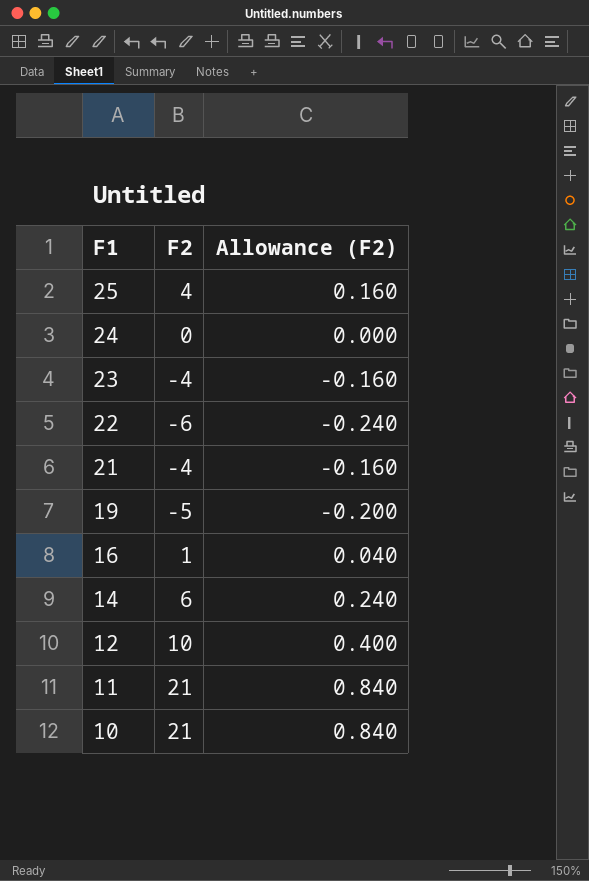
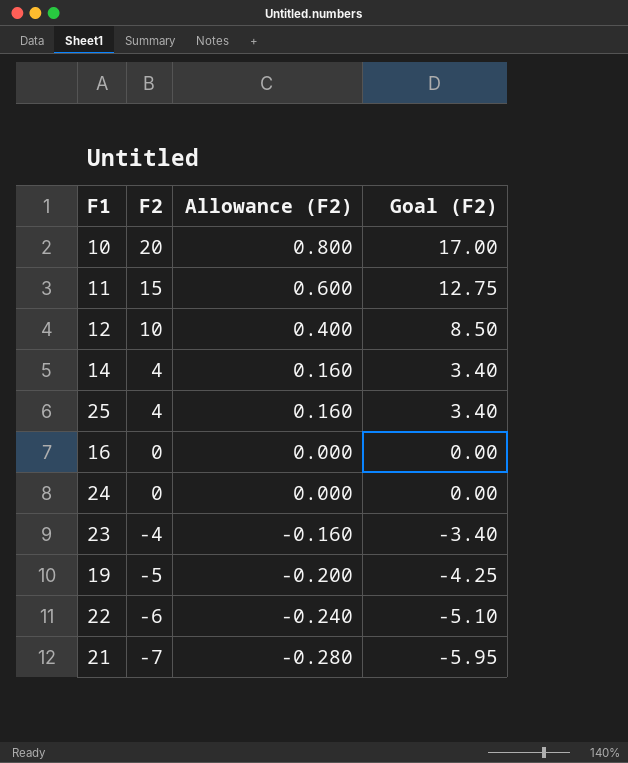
row order: F1 descending -> F2 descending
column Goal (F2) | formula: none -> [F2] * 0.85
10 | F2: 21 -> 20
10 | Allowance (F2): 0.840 -> 0.800
11 | F2: 21 -> 15
11 | Allowance (F2): 0.840 -> 0.600
14 | F2: 6 -> 4
14 | Allowance (F2): 0.240 -> 0.160
16 | F2: 1 -> 0
16 | Allowance (F2): 0.040 -> 0.000
21 | F2: -4 -> -7
21 | Allowance (F2): -0.160 -> -0.280

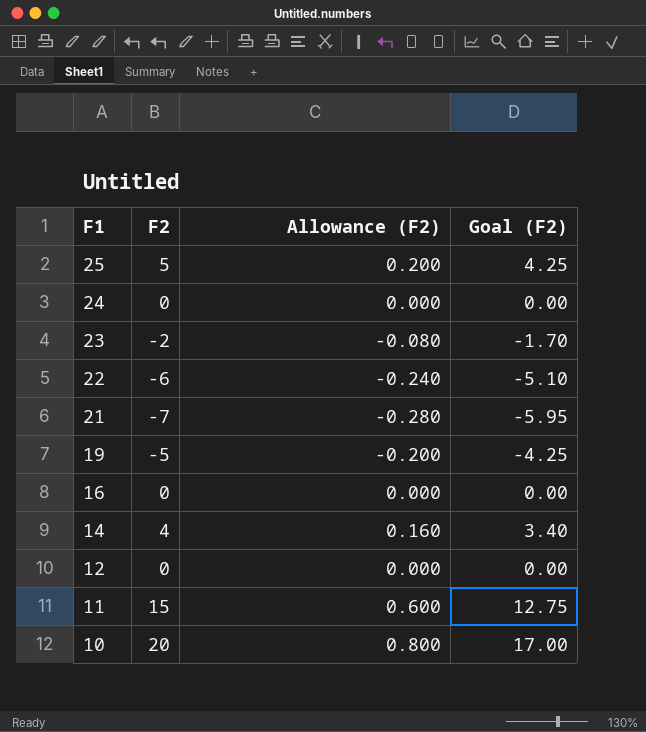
row order: F2 descending -> F1 descending
25 | F2: 4 -> 5
25 | Allowance (F2): 0.160 -> 0.200
25 | Goal (F2): 3.40 -> 4.25
23 | F2: -4 -> -2
23 | Allowance (F2): -0.160 -> -0.080
23 | Goal (F2): -3.40 -> -1.70
12 | F2: 10 -> 0
12 | Allowance (F2): 0.400 -> 0.000
12 | Goal (F2): 8.50 -> 0.00

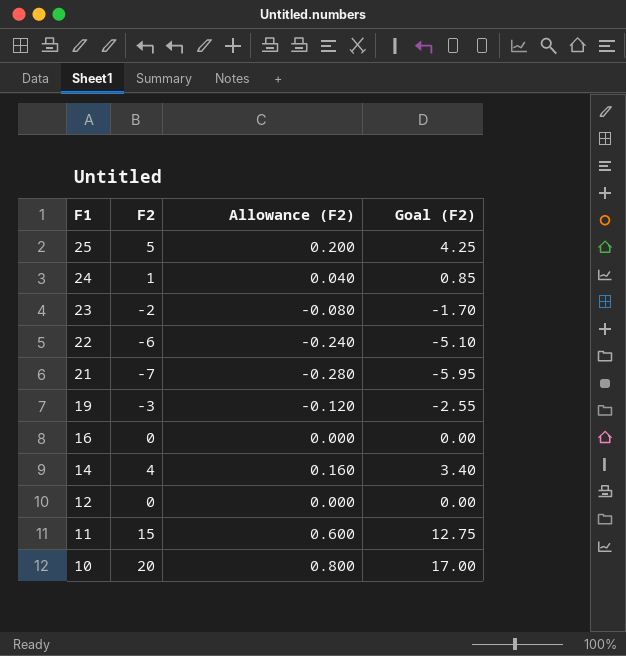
24 | F2: 0 -> 1
24 | Allowance (F2): 0.000 -> 0.040
24 | Goal (F2): 0.00 -> 0.85
19 | F2: -5 -> -3
19 | Allowance (F2): -0.200 -> -0.120
19 | Goal (F2): -4.25 -> -2.55

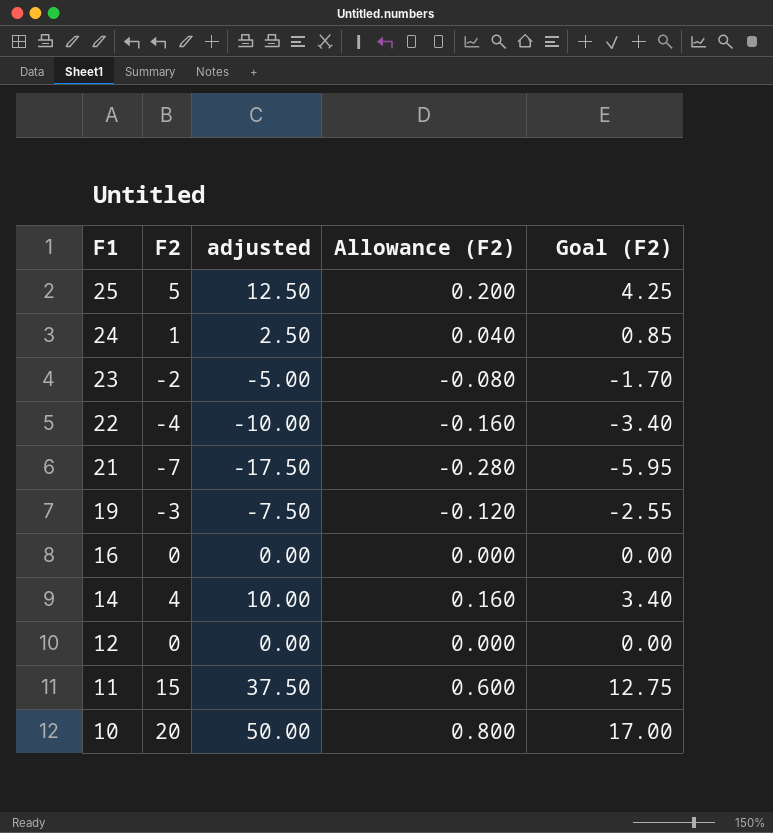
column adjusted | formula: none -> [F2] * 2.5
22 | F2: -6 -> -4
22 | Allowance (F2): -0.240 -> -0.160
22 | Goal (F2): -5.10 -> -3.40

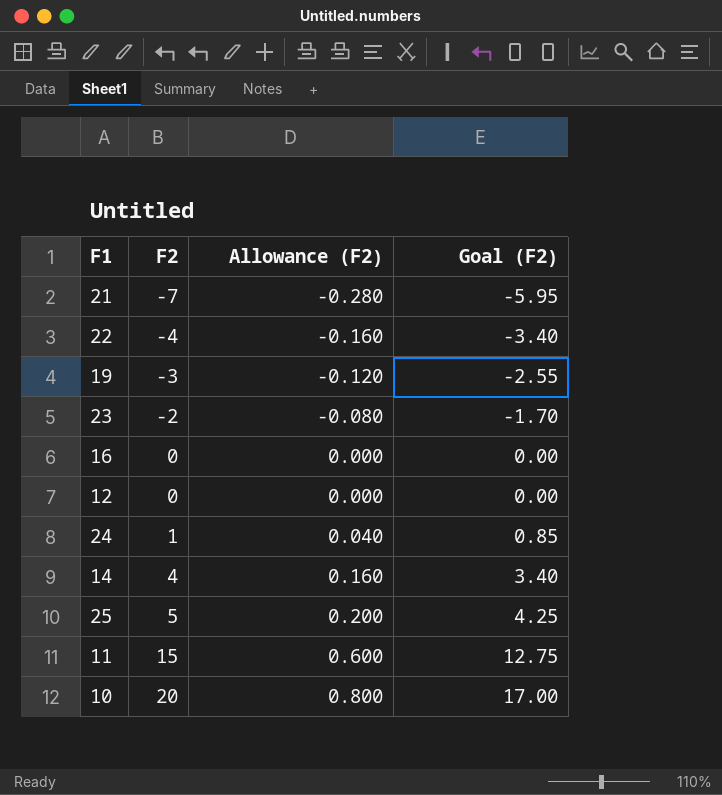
row order: F1 descending -> F2 ascending
column adjusted | formula: [F2] * 2.5 -> none

